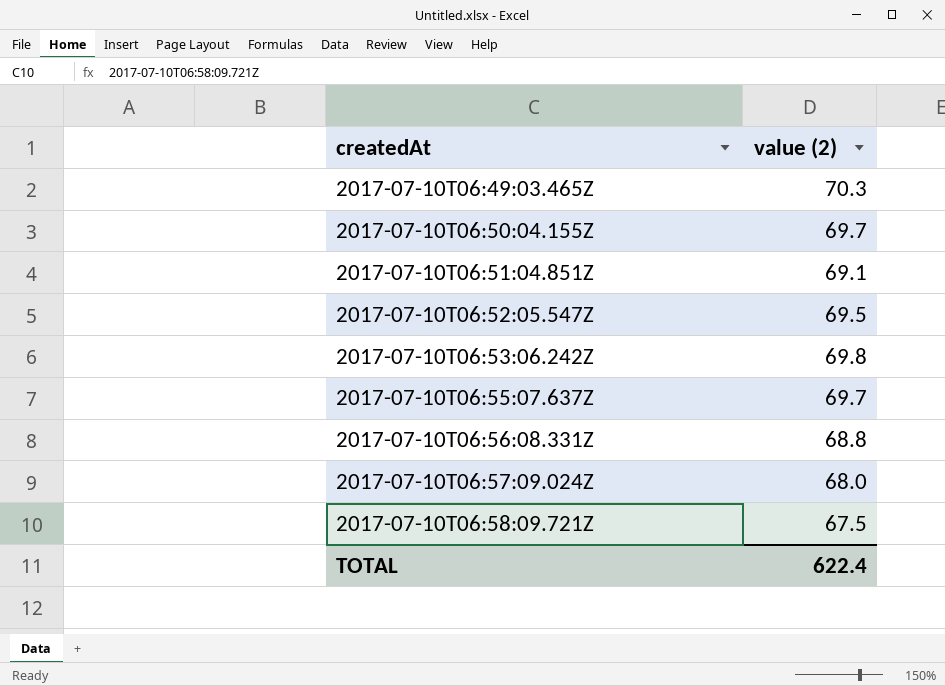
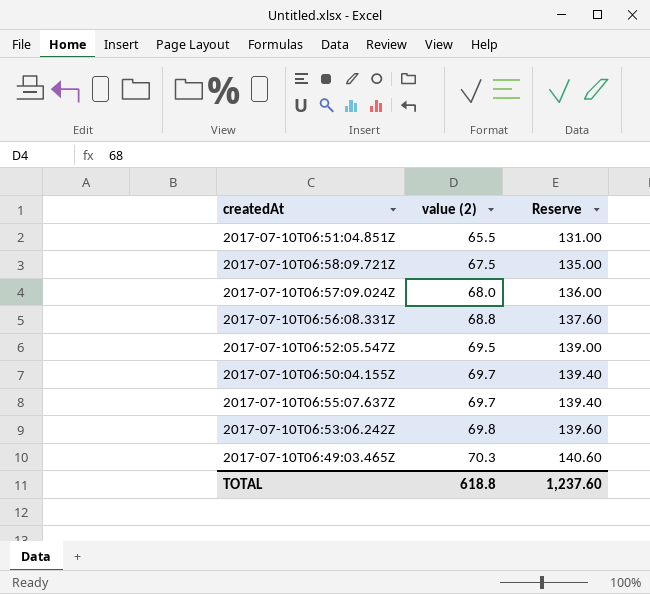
row order: createdAt ascending -> value (2) ascending
column Reserve | formula: none -> [value (2)] * 2
2017-07-10T06:51:04.851Z | value (2): 69.1 -> 65.5
TOTAL | value (2): 622.4 -> 618.8

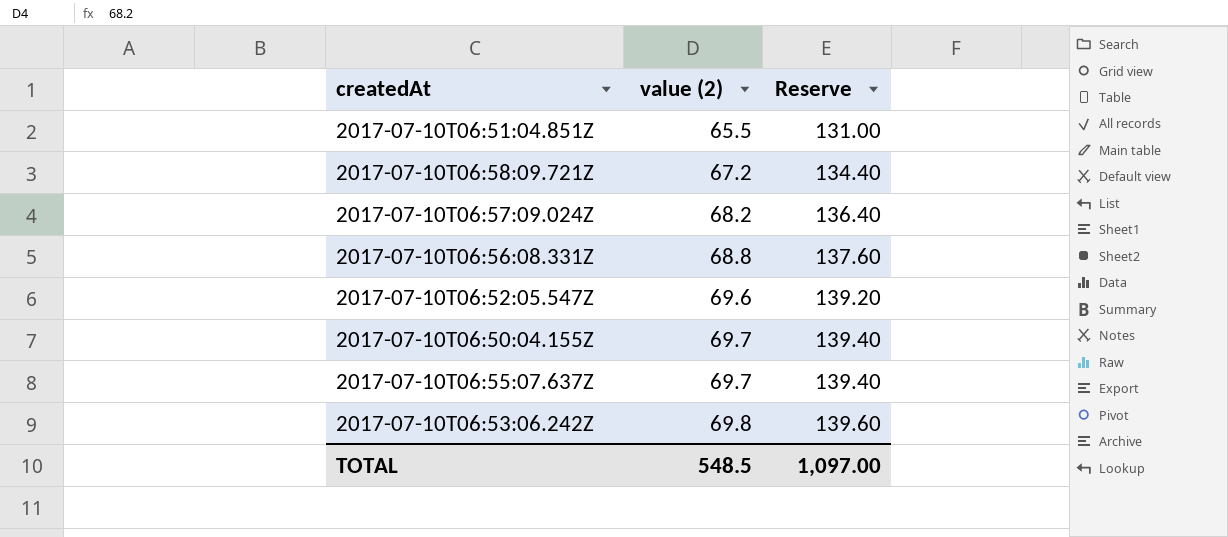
row 2017-07-10T06:49:03.465Z: 70.3 | 140.60 -> none
2017-07-10T06:58:09.721Z | value (2): 67.5 -> 67.2
2017-07-10T06:58:09.721Z | Reserve: 135.00 -> 134.40
2017-07-10T06:57:09.024Z | value (2): 68.0 -> 68.2
2017-07-10T06:57:09.024Z | Reserve: 136.00 -> 136.40
2017-07-10T06:52:05.547Z | value (2): 69.5 -> 69.6
2017-07-10T06:52:05.547Z | Reserve: 139.00 -> 139.20
TOTAL | value (2): 618.8 -> 548.5
TOTAL | Reserve: 1,237.60 -> 1,097.00

